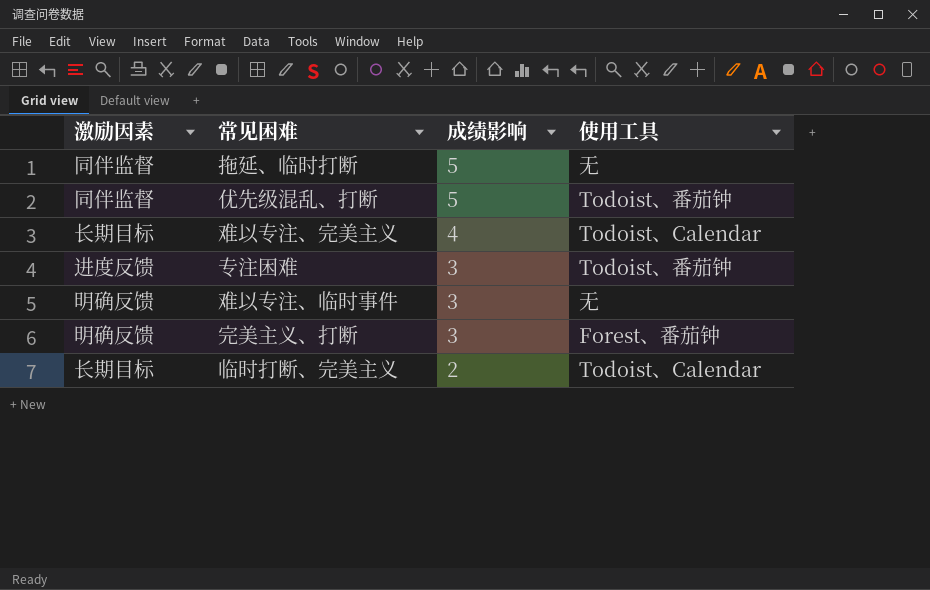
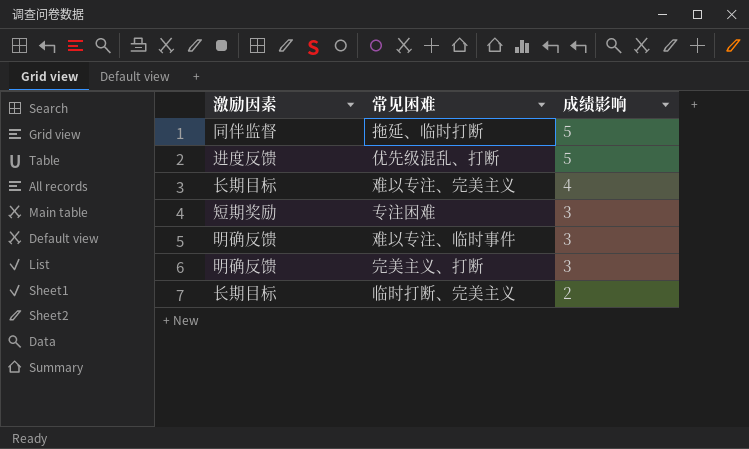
column 使用工具 | position: 4 -> none
优先级混乱、打断 | 激励因素: 同伴监督 -> 进度反馈
专注困难 | 激励因素: 进度反馈 -> 短期奖励

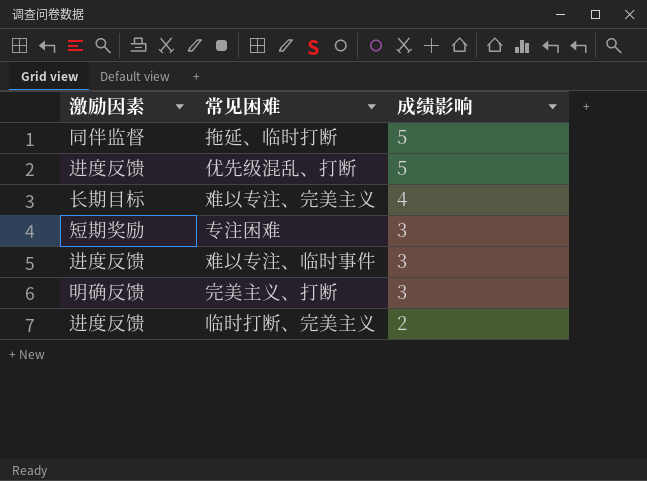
难以专注、临时事件 | 激励因素: 明确反馈 -> 进度反馈
临时打断、完美主义 | 激励因素: 长期目标 -> 进度反馈

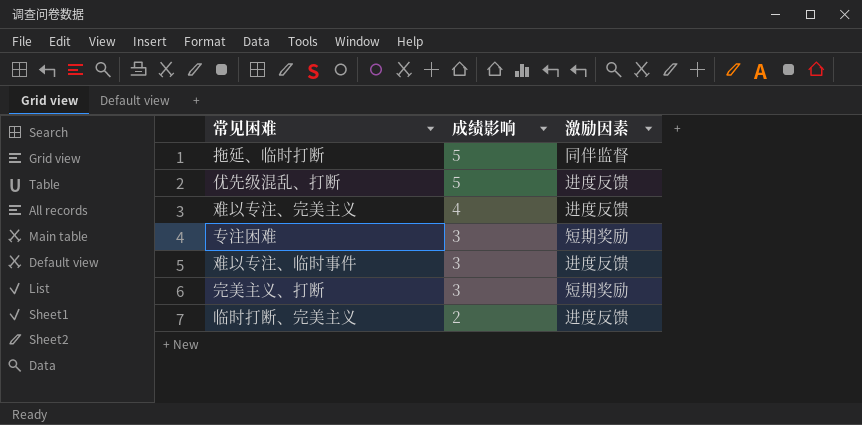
column 激励因素 | position: 1 -> 3
难以专注、完美主义 | 激励因素: 长期目标 -> 进度反馈
完美主义、打断 | 激励因素: 明确反馈 -> 短期奖励

